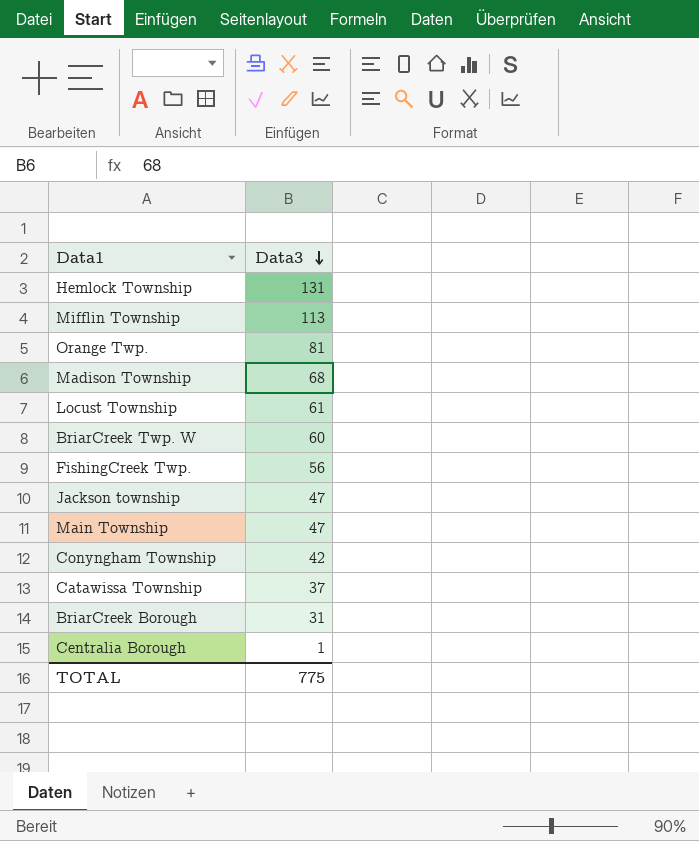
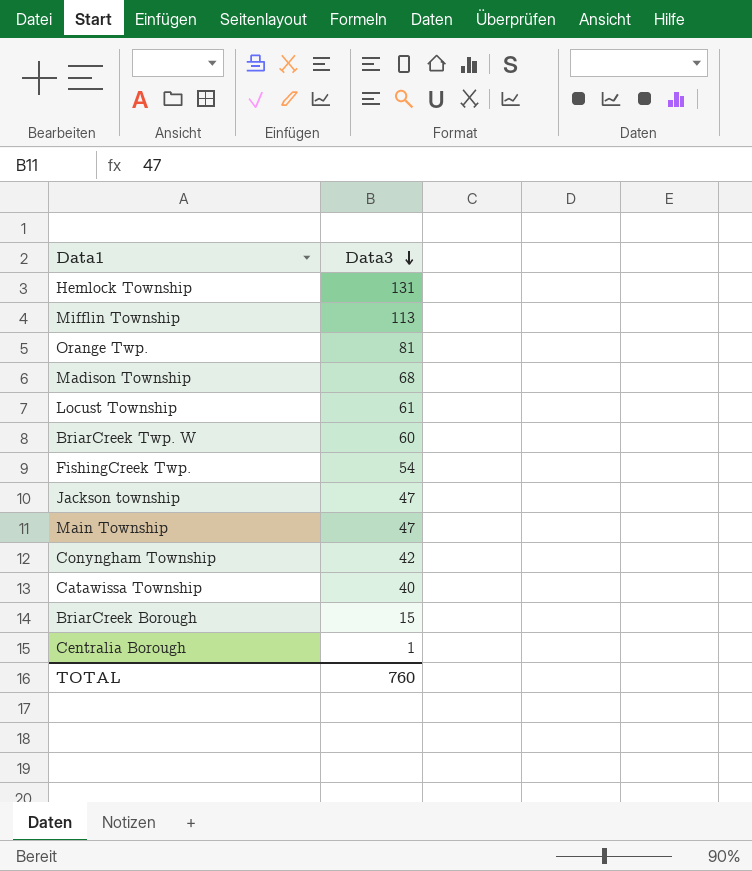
FishingCreek Twp. | Data3: 56 -> 54
Catawissa Township | Data3: 37 -> 40
BriarCreek Borough | Data3: 31 -> 15
TOTAL | Data3: 775 -> 760

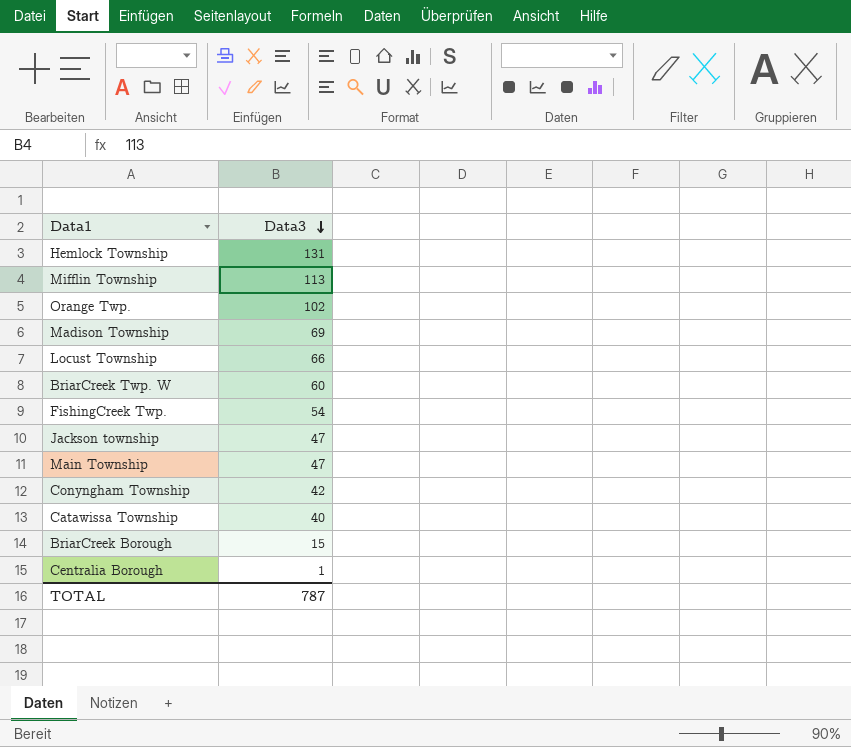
Orange Twp. | Data3: 81 -> 102
Madison Township | Data3: 68 -> 69
Locust Township | Data3: 61 -> 66
TOTAL | Data3: 760 -> 787

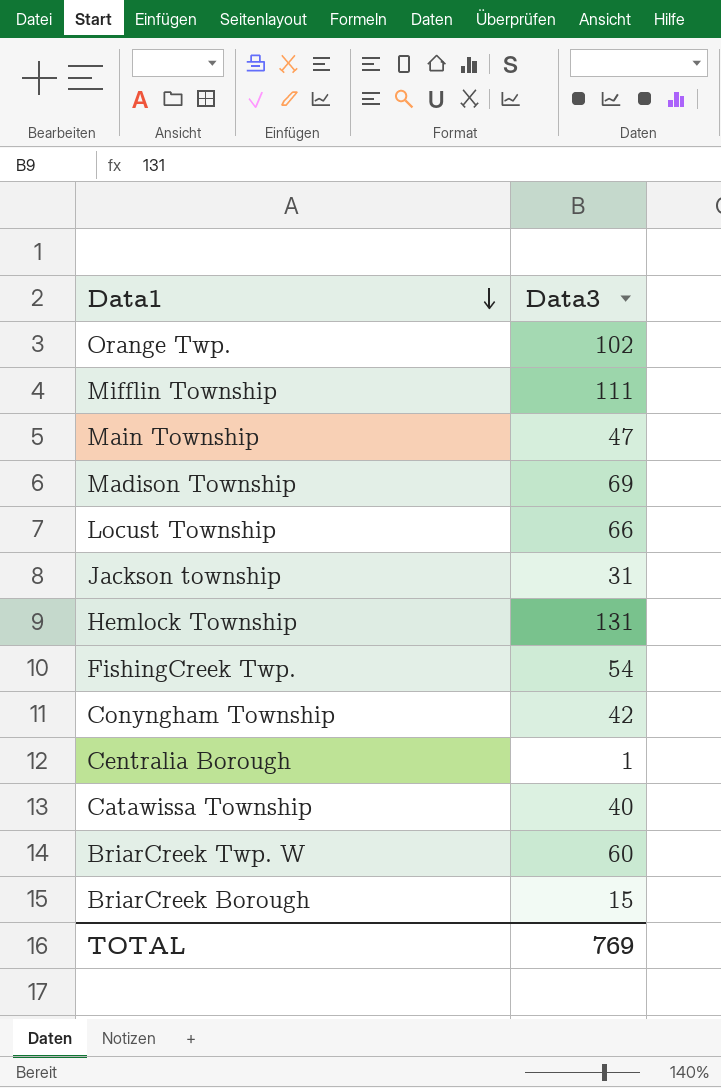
row order: Data3 descending -> Data1 descending
Mifflin Township | Data3: 113 -> 111
Jackson township | Data3: 47 -> 31
TOTAL | Data3: 787 -> 769

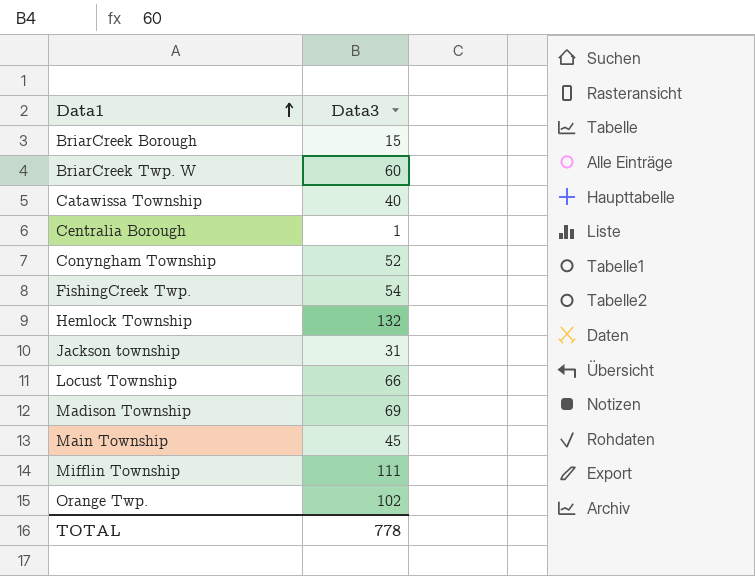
row order: Data1 descending -> Data1 ascending
Conyngham Township | Data3: 42 -> 52
Hemlock Township | Data3: 131 -> 132
Main Township | Data3: 47 -> 45
TOTAL | Data3: 769 -> 778

